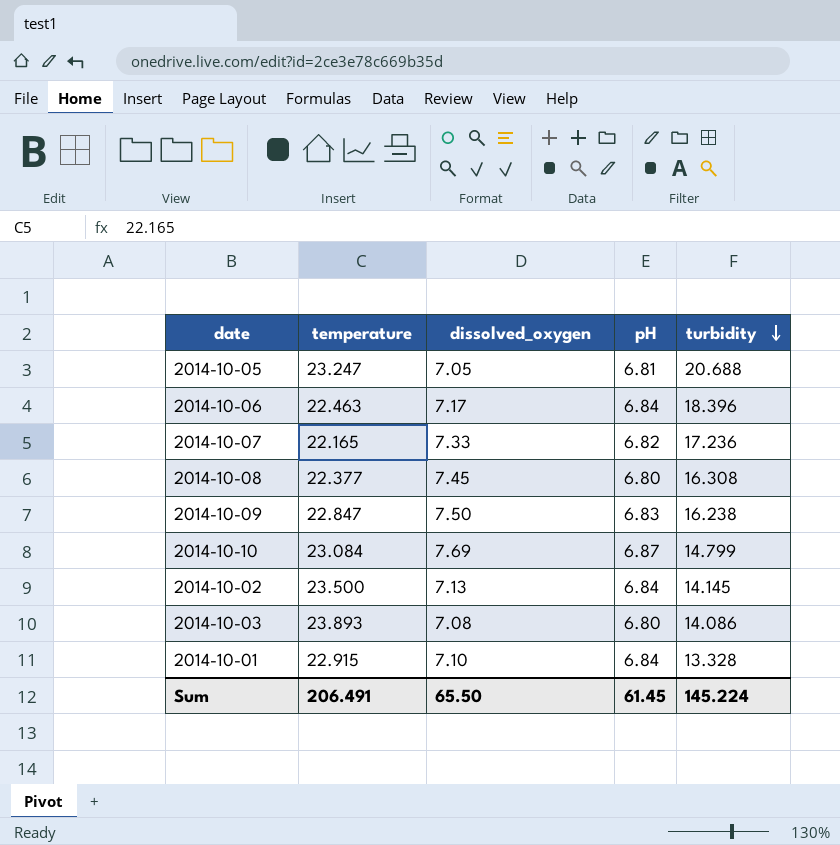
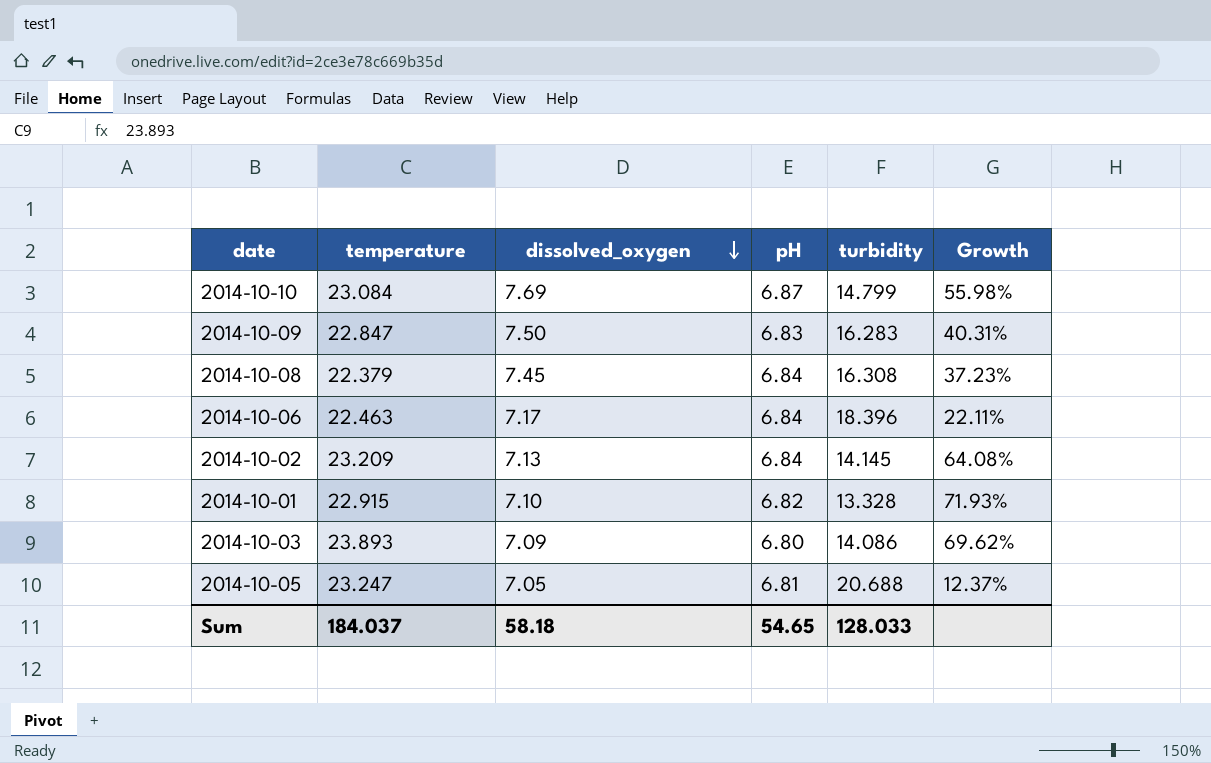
row order: turbidity descending -> dissolved_oxygen descending
column Growth | formula: none -> ([temperature] - [turbidity]) / [turbidity]
row 2014-10-07: 22.165 | 7.33 | 6.82 | 17.236 -> none
2014-10-09 | turbidity: 16.238 -> 16.283
2014-10-08 | temperature: 22.377 -> 22.379
2014-10-08 | pH: 6.80 -> 6.84
2014-10-02 | temperature: 23.500 -> 23.209
2014-10-01 | pH: 6.84 -> 6.82
2014-10-03 | dissolved_oxygen: 7.08 -> 7.09
Sum | temperature: 206.491 -> 184.037
Sum | dissolved_oxygen: 65.50 -> 58.18
Sum | pH: 61.45 -> 54.65
Sum | turbidity: 145.224 -> 128.033

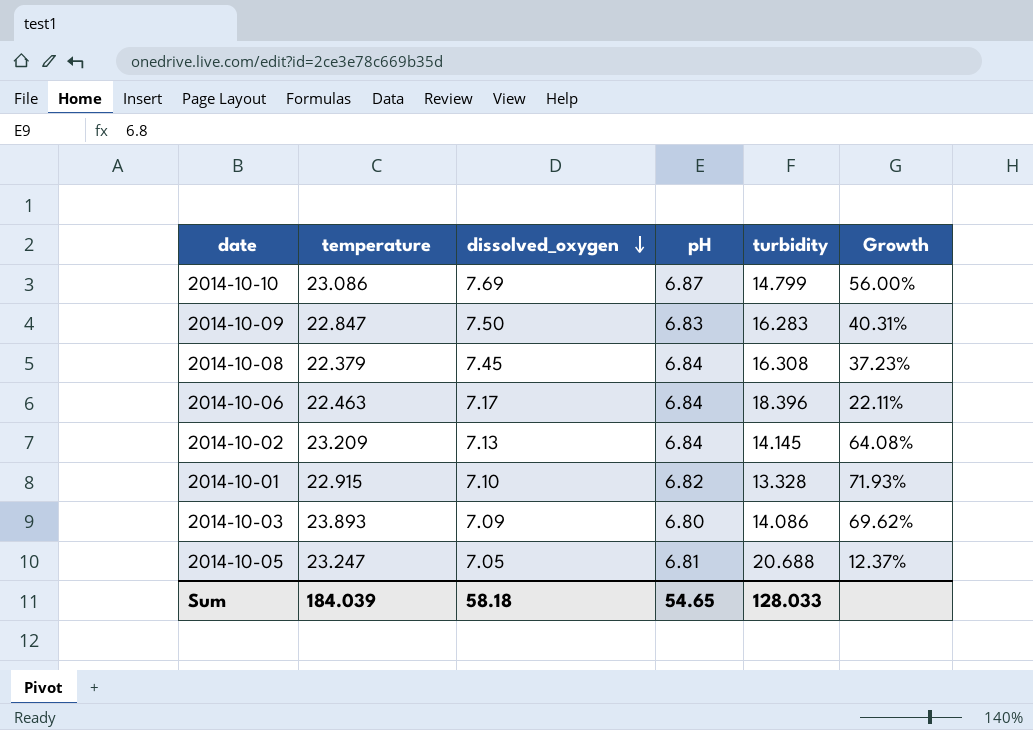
2014-10-10 | temperature: 23.084 -> 23.086
2014-10-10 | Growth: 55.98% -> 56.00%
Sum | temperature: 184.037 -> 184.039

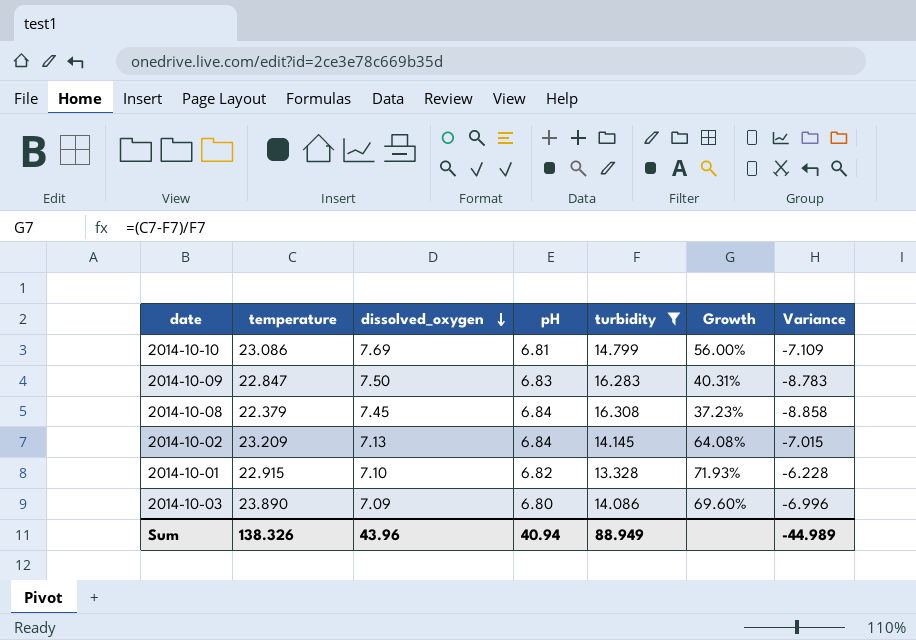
filter: none -> turbidity <= 16.308
column Variance | formula: none -> [dissolved_oxygen] - [turbidity]
2014-10-10 | pH: 6.87 -> 6.81
2014-10-03 | temperature: 23.893 -> 23.890
2014-10-03 | Growth: 69.62% -> 69.60%
Sum | temperature: 184.039 -> 138.326
Sum | dissolved_oxygen: 58.18 -> 43.96
Sum | pH: 54.65 -> 40.94
Sum | turbidity: 128.033 -> 88.949

